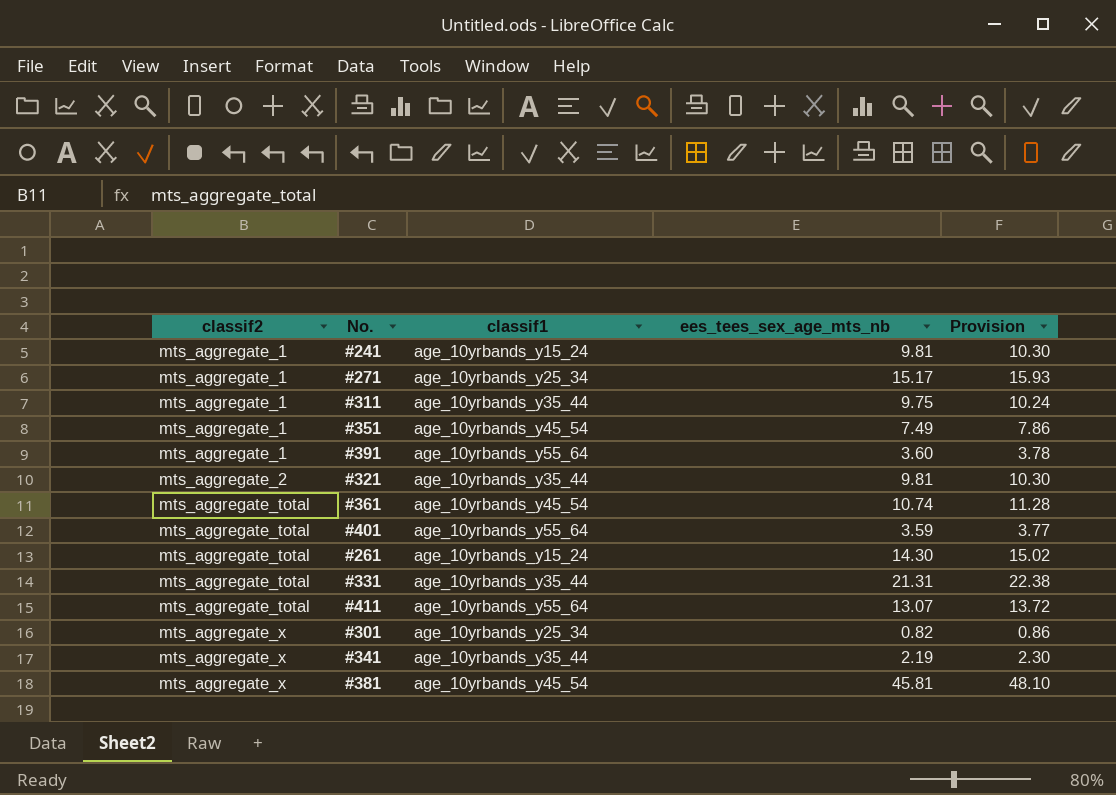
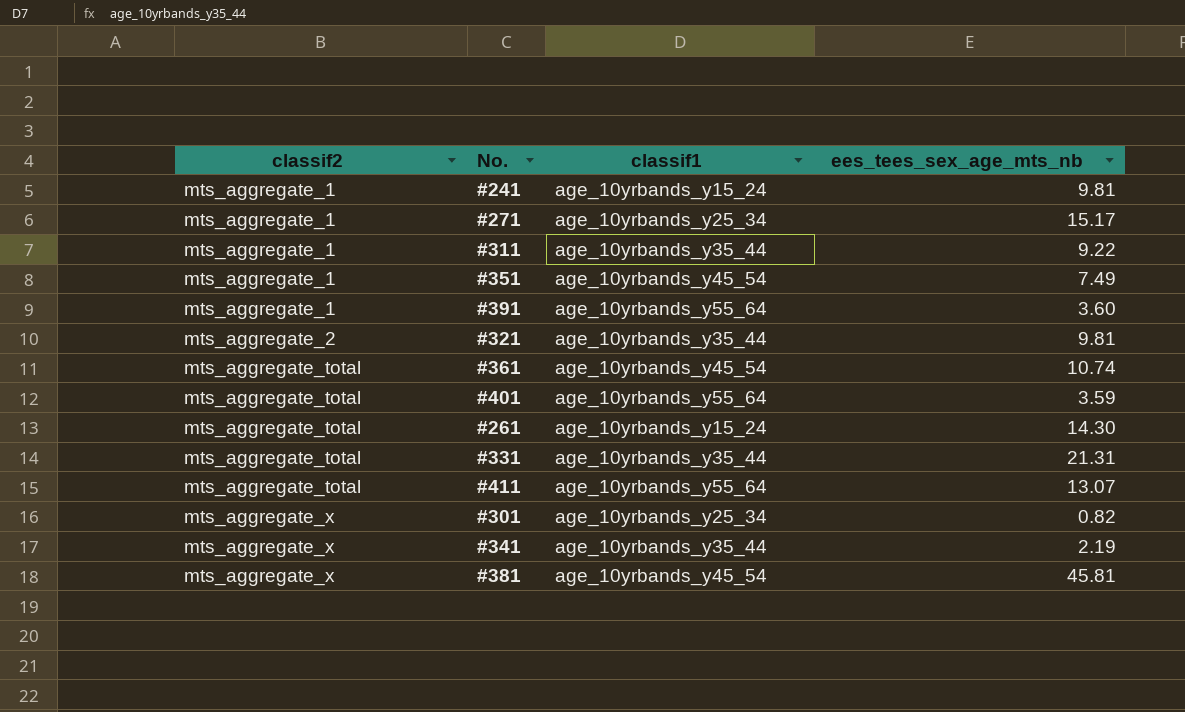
column Provision | formula: [ees_tees_sex_age_mts_nb] * 1.05 -> none
#311 | ees_tees_sex_age_mts_nb: 9.75 -> 9.22

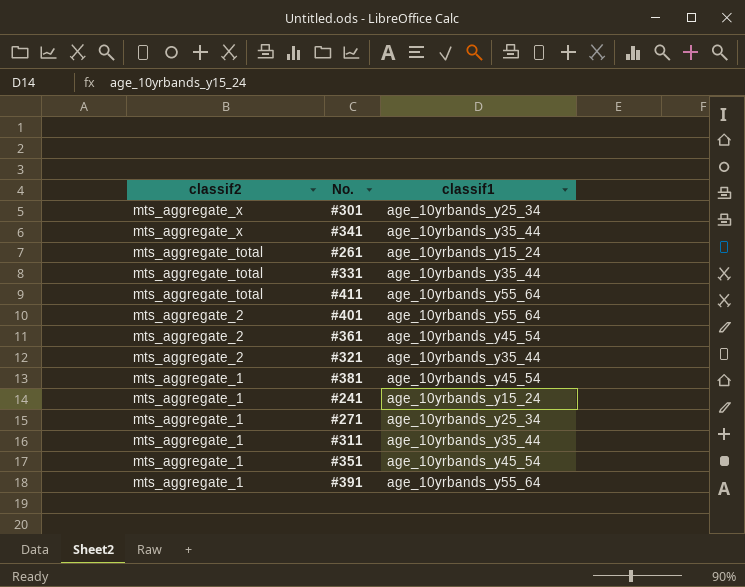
row order: classif2 ascending -> classif2 descending
column ees_tees_sex_age_mts_nb | position: 4 -> none
#401 | classif2: mts_aggregate_total -> mts_aggregate_2
#361 | classif2: mts_aggregate_total -> mts_aggregate_2
#381 | classif2: mts_aggregate_x -> mts_aggregate_1

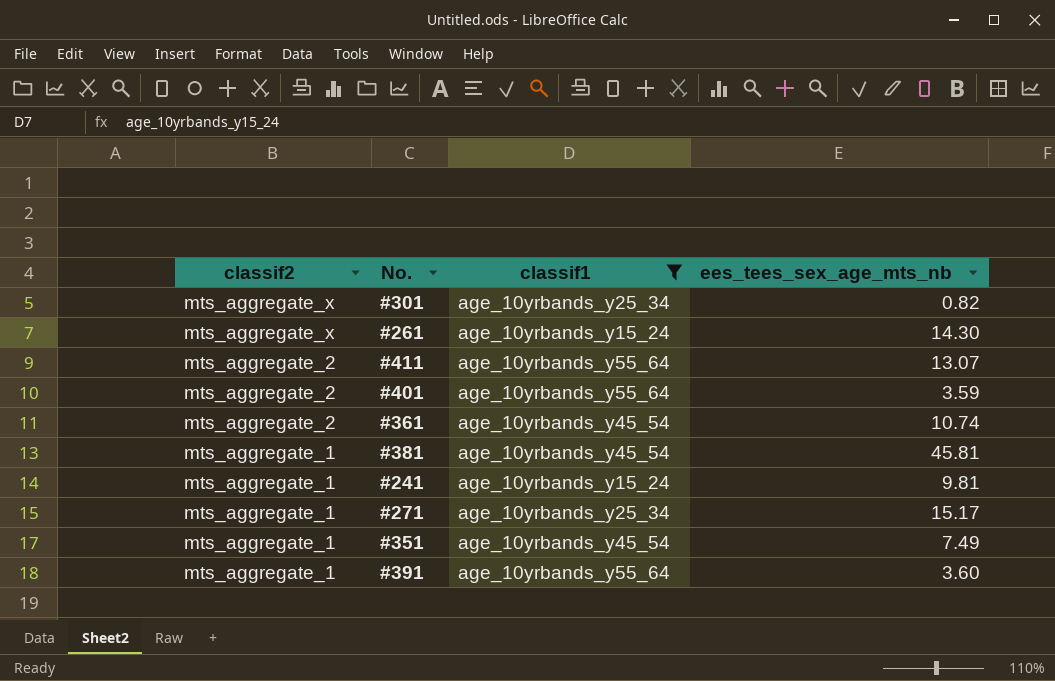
filter: none -> classif1 != age_10yrbands_y35_44
column ees_tees_sex_age_mts_nb | position: none -> 4
#261 | classif2: mts_aggregate_total -> mts_aggregate_x
#411 | classif2: mts_aggregate_total -> mts_aggregate_2

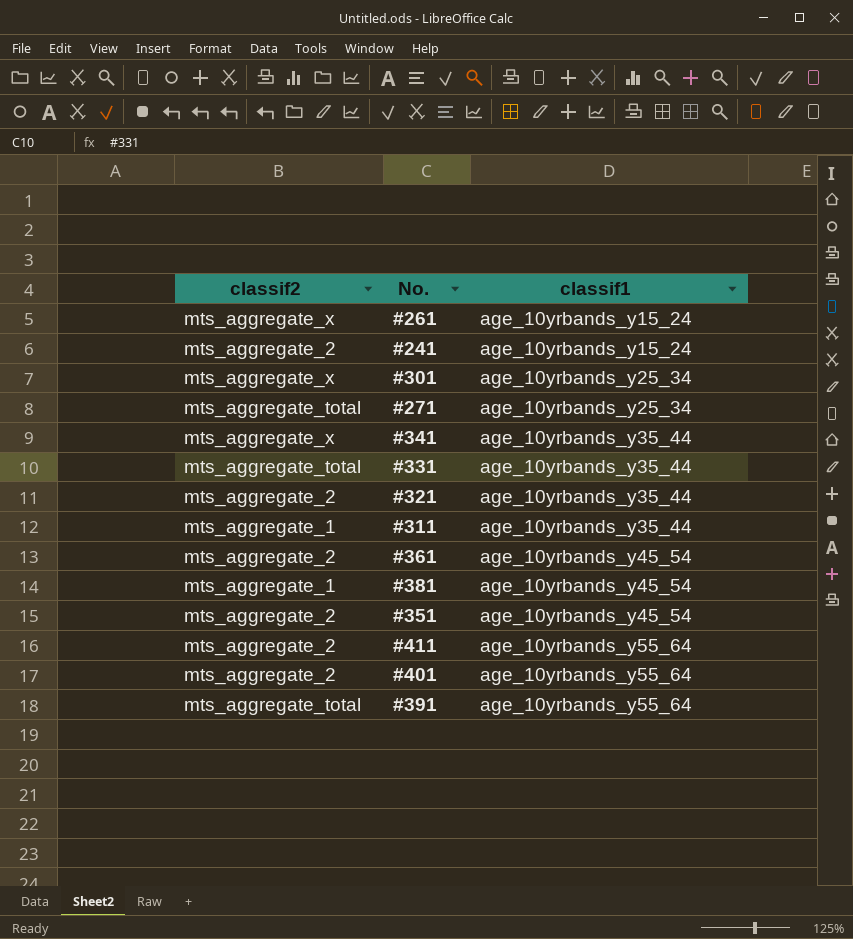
filter: classif1 != age_10yrbands_y35_44 -> none
row order: classif2 descending -> classif1 ascending
column ees_tees_sex_age_mts_nb | position: 4 -> none
#241 | classif2: mts_aggregate_1 -> mts_aggregate_2
#271 | classif2: mts_aggregate_1 -> mts_aggregate_total
#351 | classif2: mts_aggregate_1 -> mts_aggregate_2
#391 | classif2: mts_aggregate_1 -> mts_aggregate_total

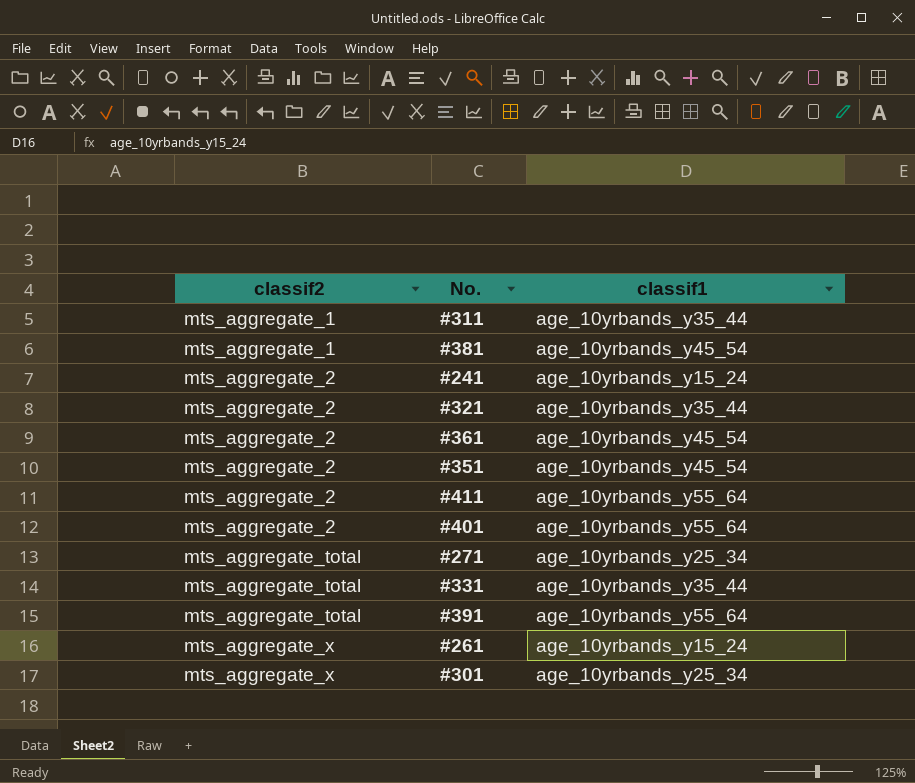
row order: classif1 ascending -> classif2 ascending
row #341: mts_aggregate_x | age_10yrbands_y35_44 -> none

